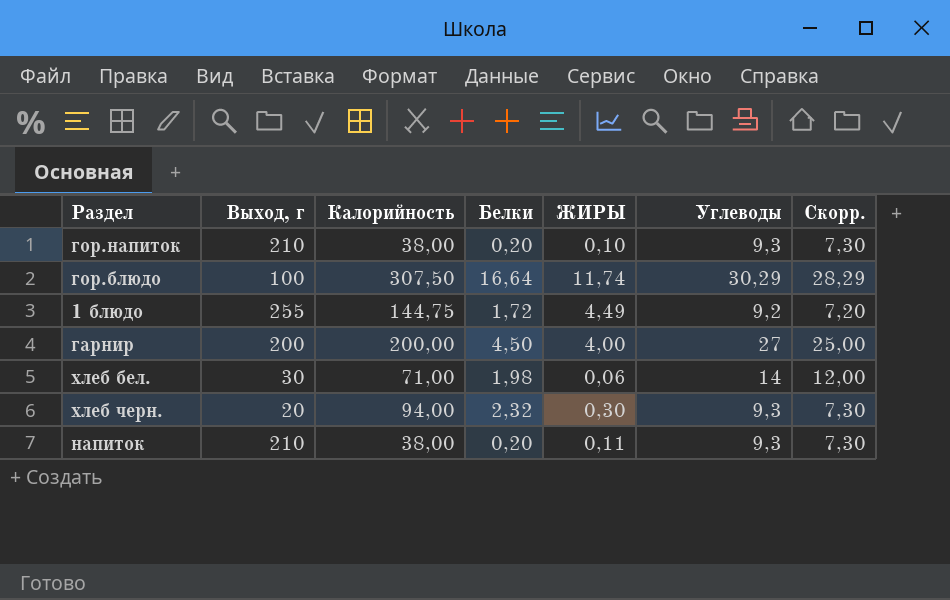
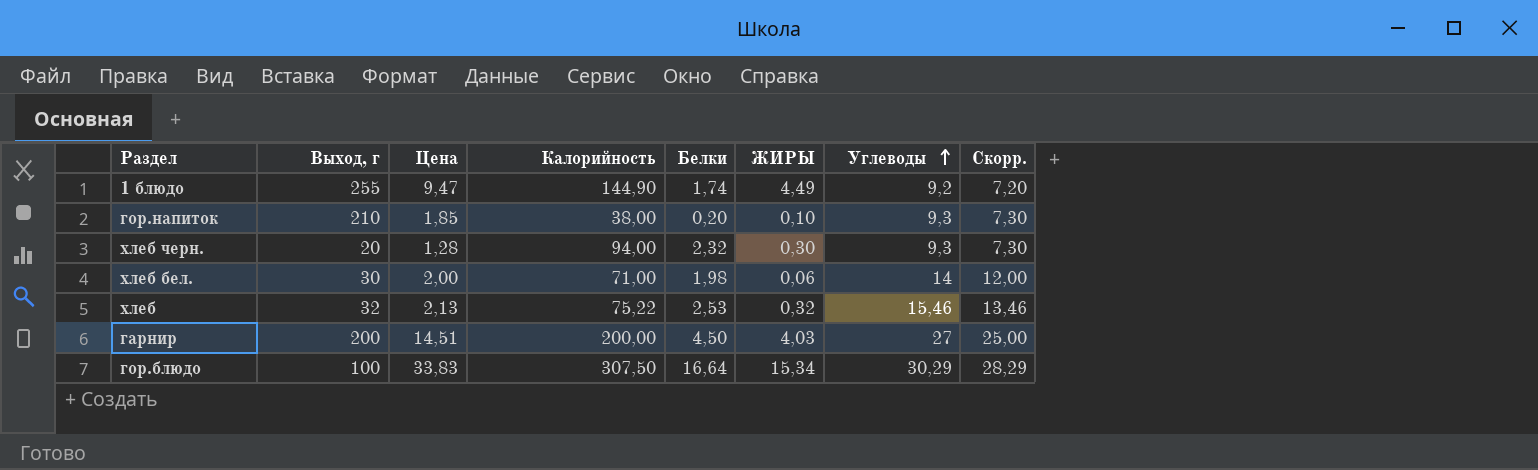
row order: none -> Углеводы ascending
column Цена | position: none -> 3
row напиток: 210 | 38,00 | 0,20 | 0,11 | 9,3 | 7,30 -> none
1 блюдо | Калорийность: 144,75 -> 144,90
1 блюдо | Белки: 1,72 -> 1,74
row хлеб: none -> 32 | 2,13 | 75,22 | 2,53 | 0,32 | 15,46 | 13,46
гарнир | ЖИРЫ: 4,00 -> 4,03
гор.блюдо | ЖИРЫ: 11,74 -> 15,34

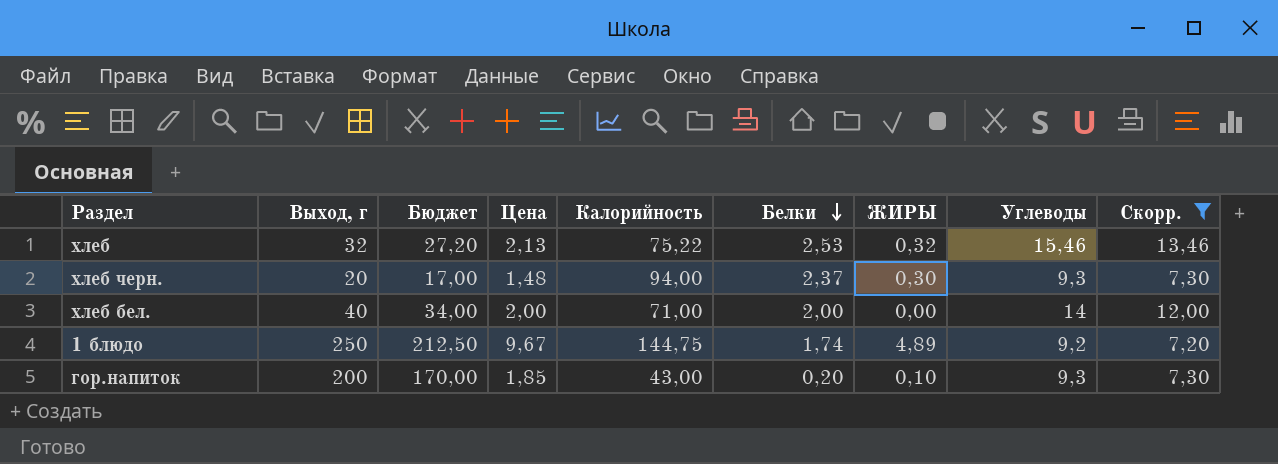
filter: none -> Скорр. <= 13,46
row order: Углеводы ascending -> Белки descending
column Бюджет | formula: none -> [Выход, г] * 0,85
хлеб черн. | Цена: 1,28 -> 1,48
хлеб черн. | Белки: 2,32 -> 2,37
хлеб бел. | Выход, г: 30 -> 40
хлеб бел. | Белки: 1,98 -> 2,00
хлеб бел. | ЖИРЫ: 0,06 -> 0,00
1 блюдо | Выход, г: 255 -> 250
1 блюдо | Цена: 9,47 -> 9,67
1 блюдо | Калорийность: 144,90 -> 144,75
1 блюдо | ЖИРЫ: 4,49 -> 4,89
гор.напиток | Выход, г: 210 -> 200
гор.напиток | Калорийность: 38,00 -> 43,00

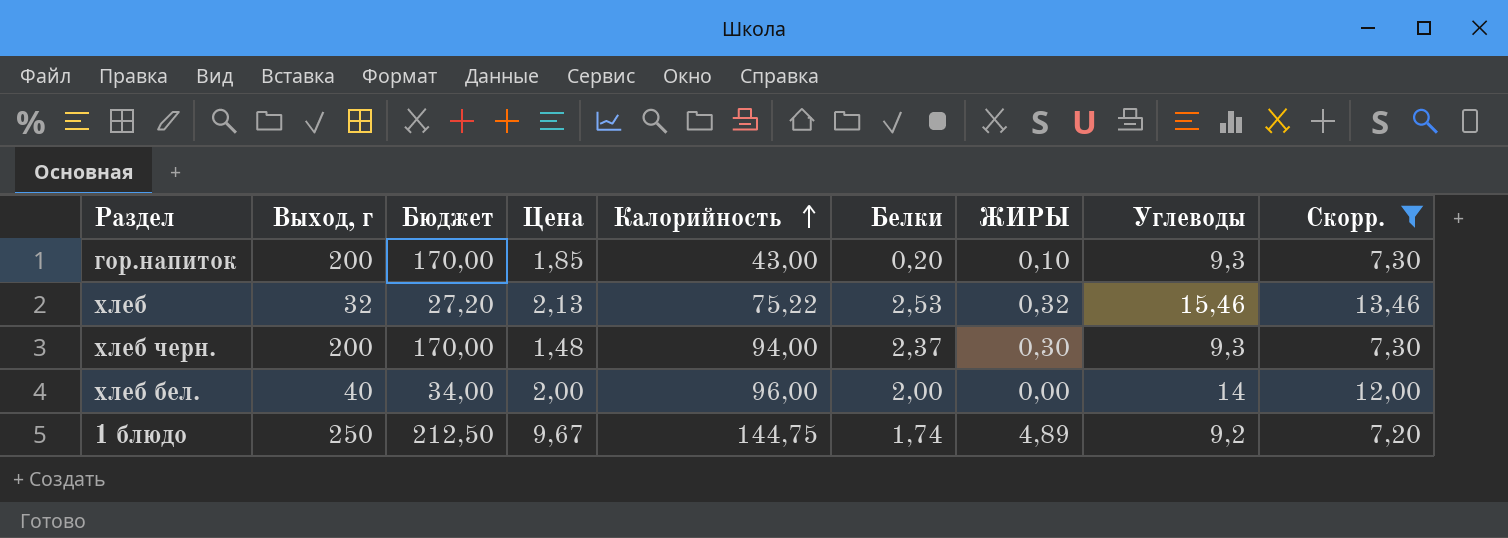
row order: Белки descending -> Калорийность ascending
хлеб черн. | Выход, г: 20 -> 200
хлеб черн. | Бюджет: 17,00 -> 170,00
хлеб бел. | Калорийность: 71,00 -> 96,00

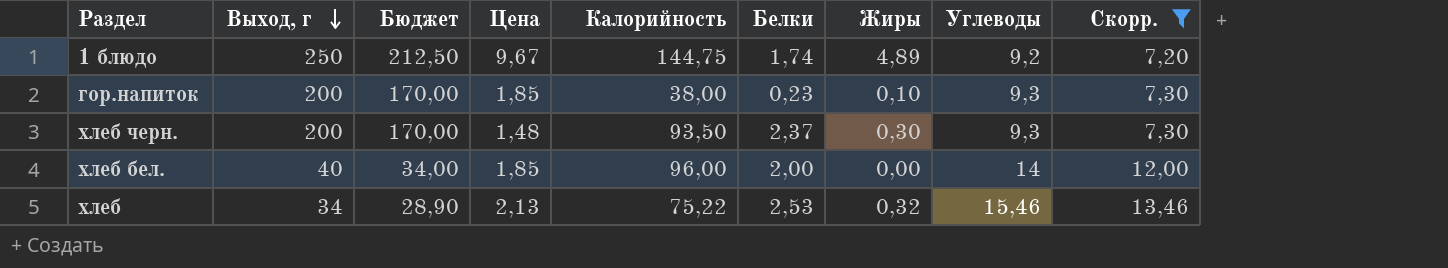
row order: Калорийность ascending -> Выход, г descending
column name: ЖИРЫ -> Жиры
гор.напиток | Калорийность: 43,00 -> 38,00
гор.напиток | Белки: 0,20 -> 0,23
хлеб черн. | Калорийность: 94,00 -> 93,50
хлеб бел. | Цена: 2,00 -> 1,85
хлеб | Выход, г: 32 -> 34
хлеб | Бюджет: 27,20 -> 28,90

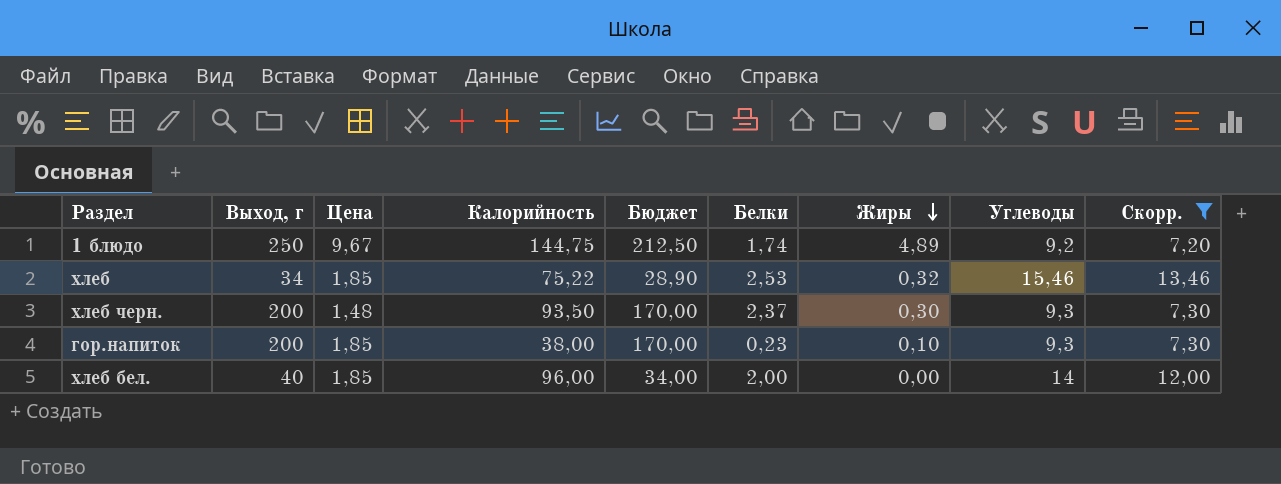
row order: Выход, г descending -> Жиры descending
column Бюджет | position: 3 -> 5
хлеб | Цена: 2,13 -> 1,85

